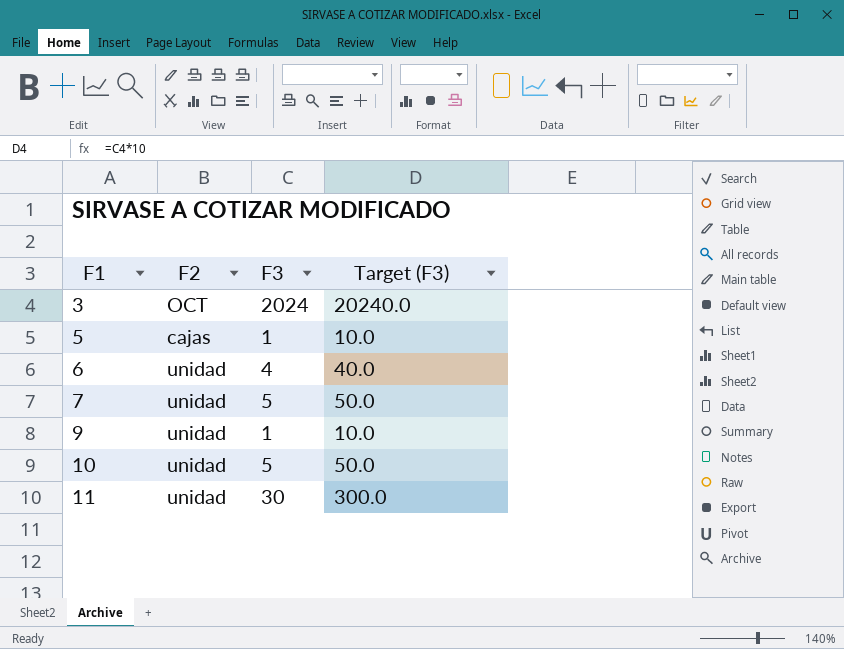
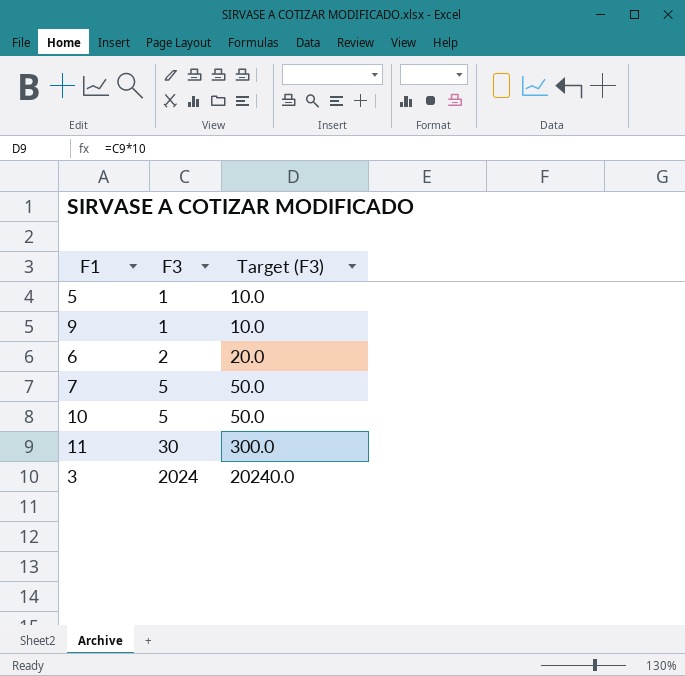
row order: F1 ascending -> F3 ascending
column F2 | position: 2 -> none
6 | F3: 4 -> 2
6 | Target (F3): 40.0 -> 20.0

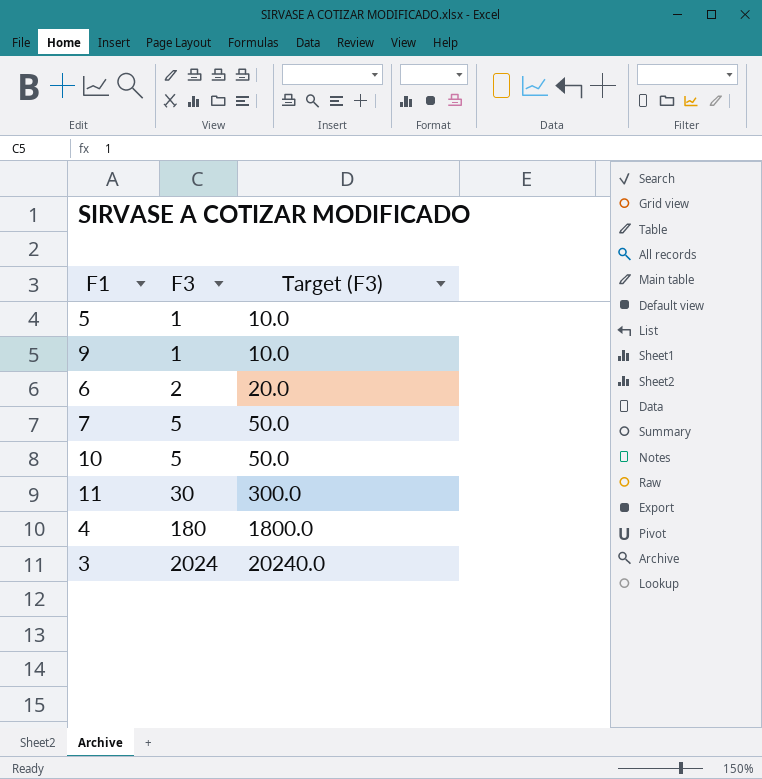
row 4: none -> 180 | 1800.0

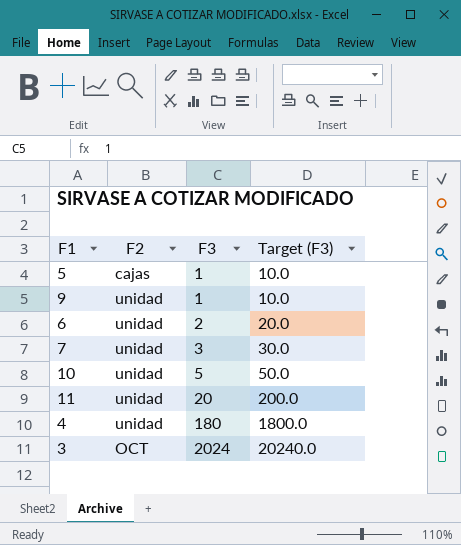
column F2 | position: none -> 2
7 | F3: 5 -> 3
7 | Target (F3): 50.0 -> 30.0
11 | F3: 30 -> 20
11 | Target (F3): 300.0 -> 200.0

